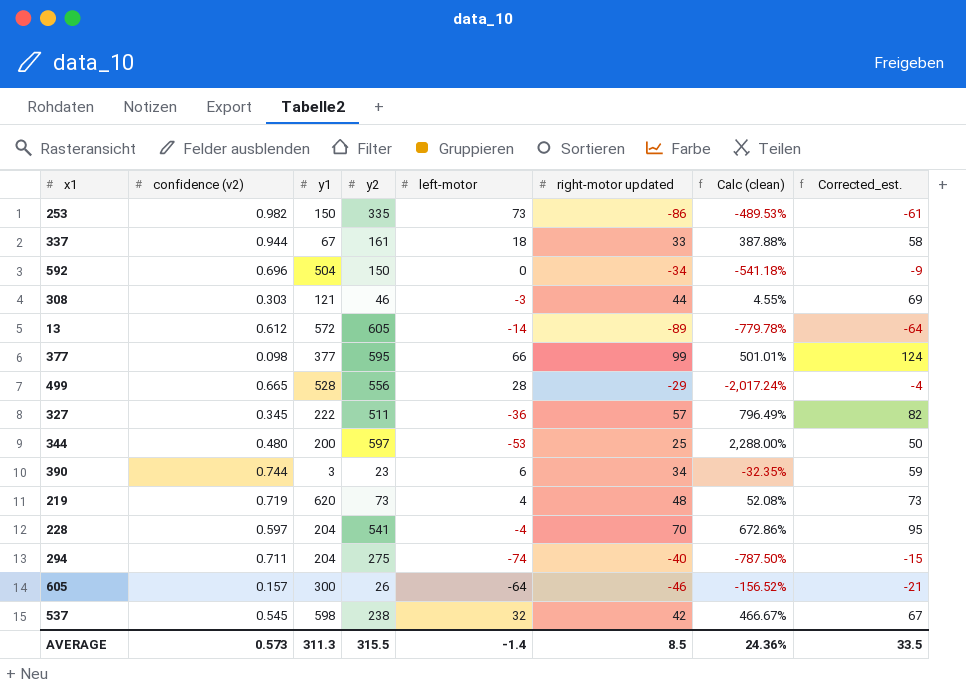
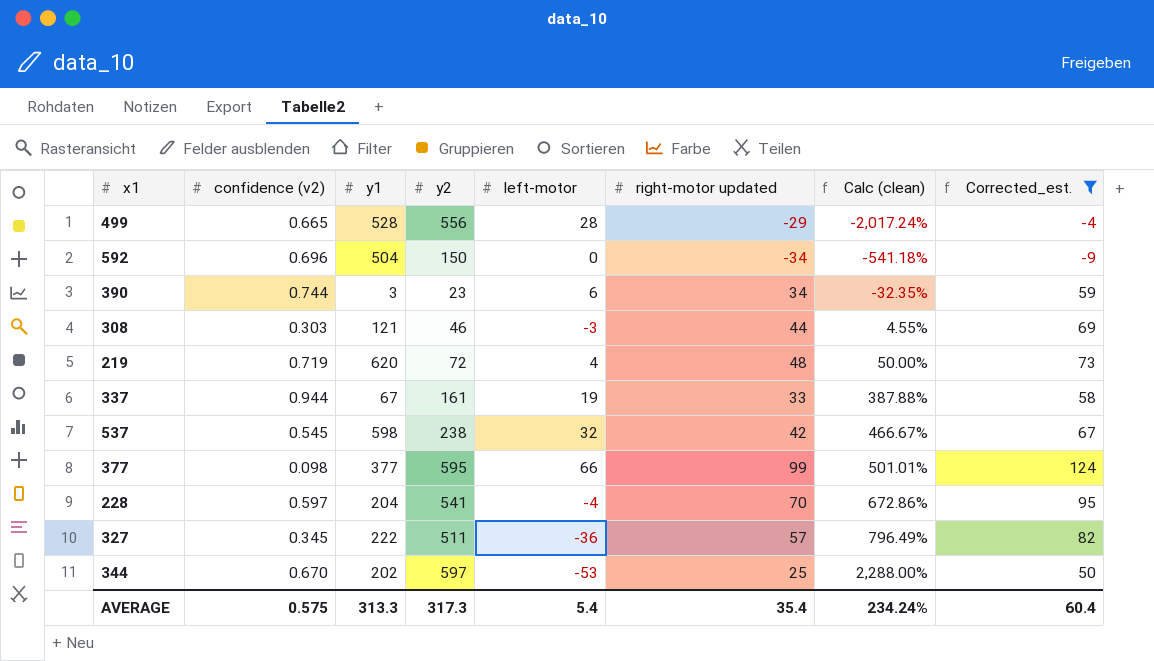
filter: none -> Corrected_est. >= -9
row order: none -> Calc (clean) ascending
219 | y2: 73 -> 72
219 | Calc (clean): 52.08% -> 50.00%
337 | left-motor: 18 -> 19
344 | confidence (v2): 0.480 -> 0.670
344 | y1: 200 -> 202
AVERAGE | confidence (v2): 0.573 -> 0.575
AVERAGE | y1: 311.3 -> 313.3
AVERAGE | y2: 315.5 -> 317.3
AVERAGE | left-motor: -1.4 -> 5.4
AVERAGE | right-motor updated: 8.5 -> 35.4
AVERAGE | Calc (clean): 24.36% -> 234.24%
AVERAGE | Corrected_est.: 33.5 -> 60.4

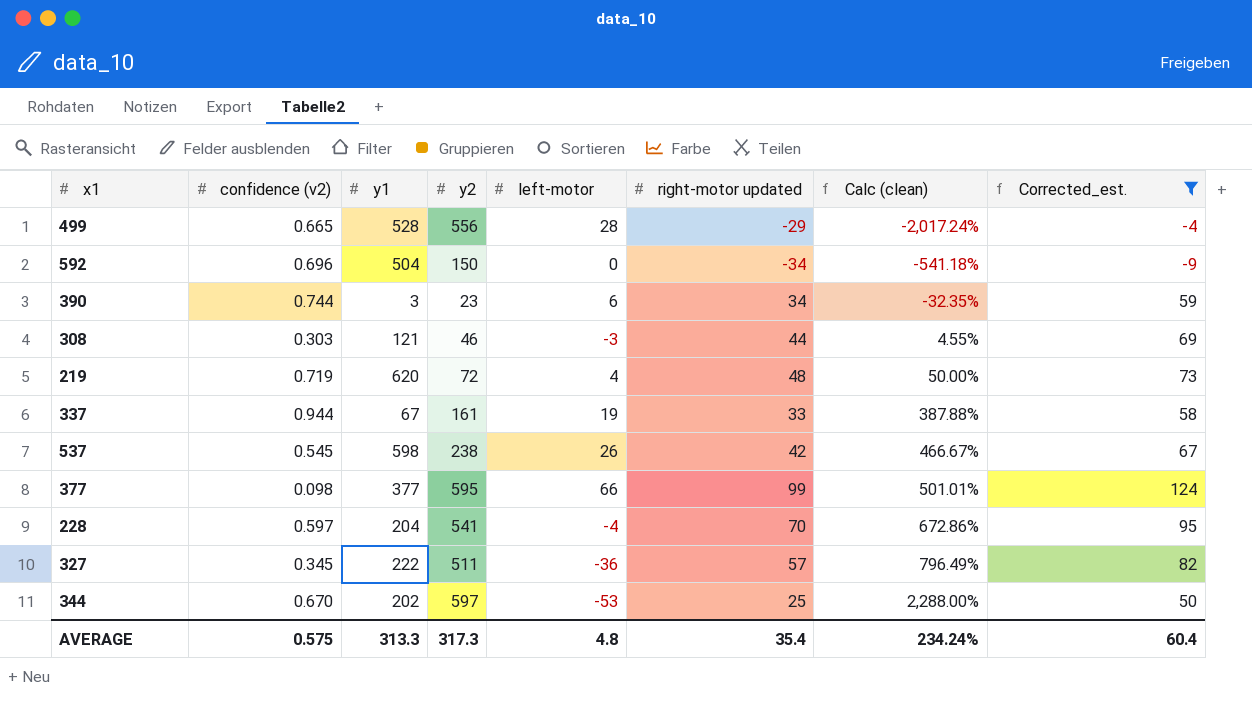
537 | left-motor: 32 -> 26
AVERAGE | left-motor: 5.4 -> 4.8

